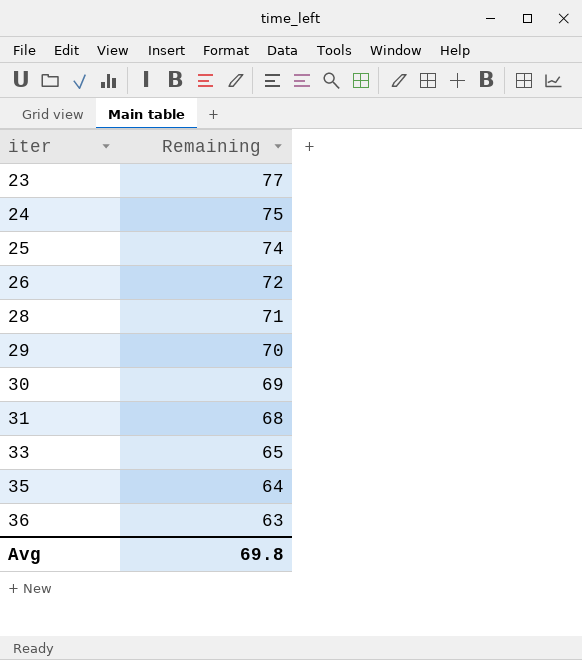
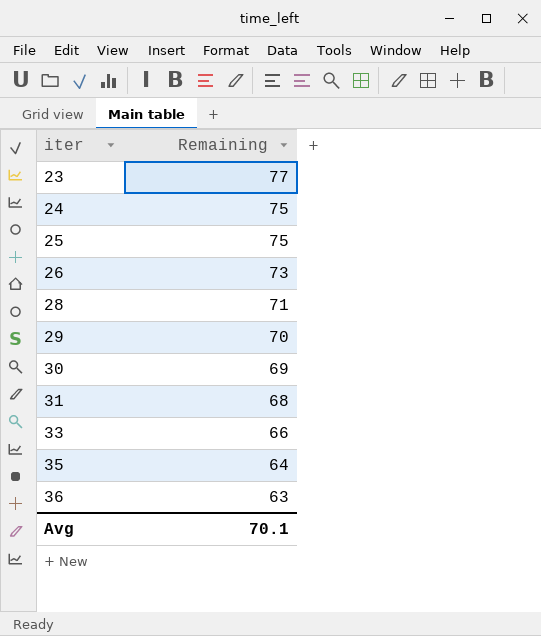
25 | Remaining: 74 -> 75
26 | Remaining: 72 -> 73
33 | Remaining: 65 -> 66
Avg | Remaining: 69.8 -> 70.1

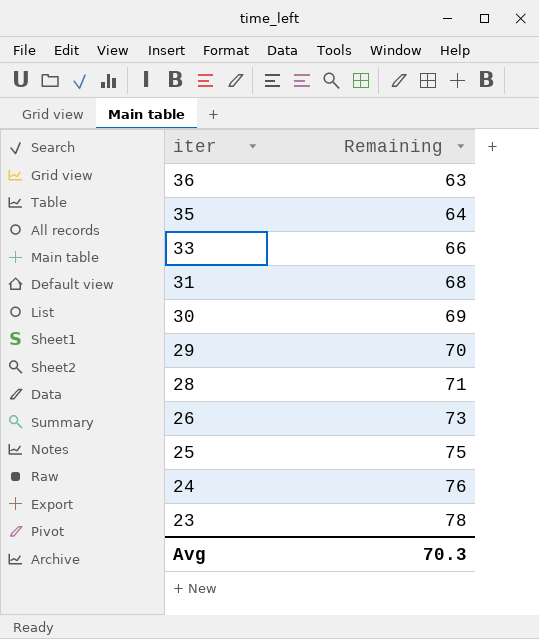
row order: iter ascending -> iter descending
24 | Remaining: 75 -> 76
23 | Remaining: 77 -> 78
Avg | Remaining: 70.1 -> 70.3

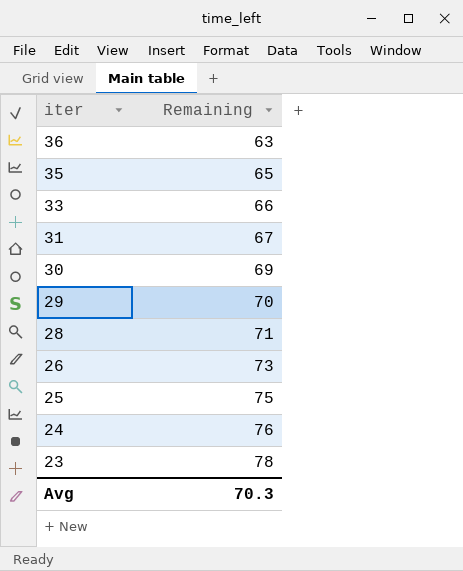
35 | Remaining: 64 -> 65
31 | Remaining: 68 -> 67

